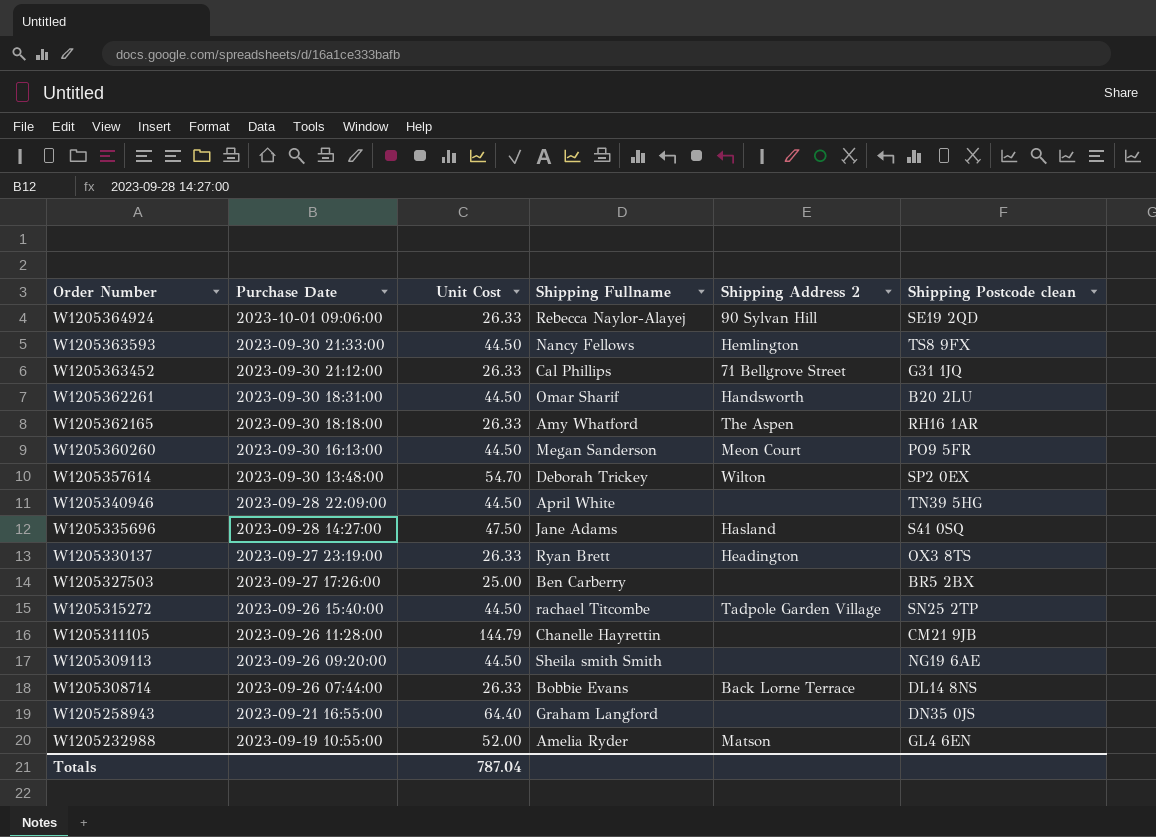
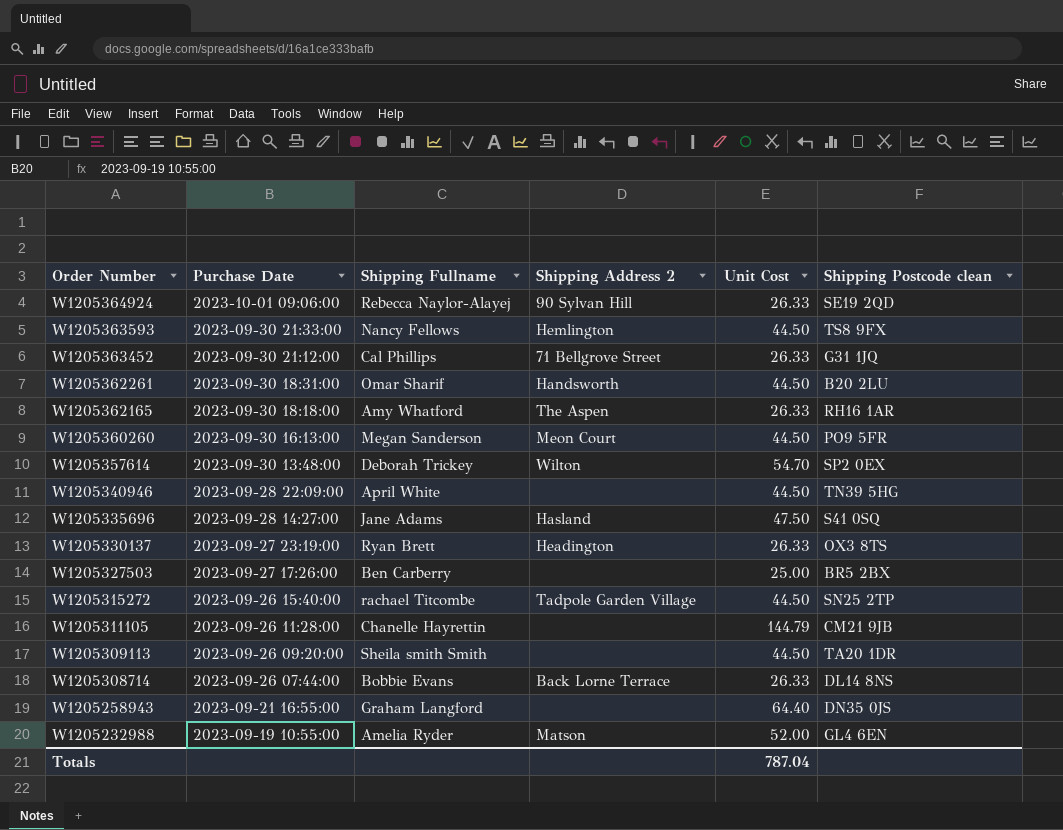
column Unit Cost | position: 3 -> 5
W1205309113 | Shipping Postcode clean: NG19 6AE -> TA20 1DR

